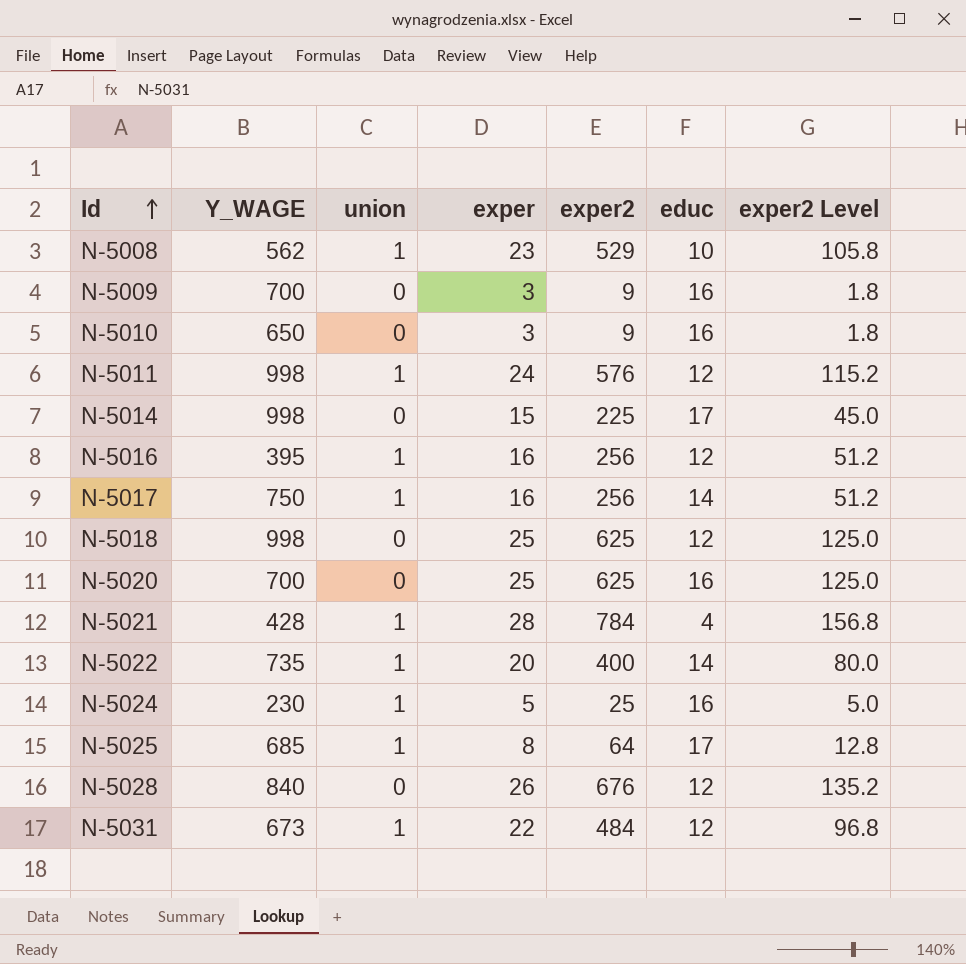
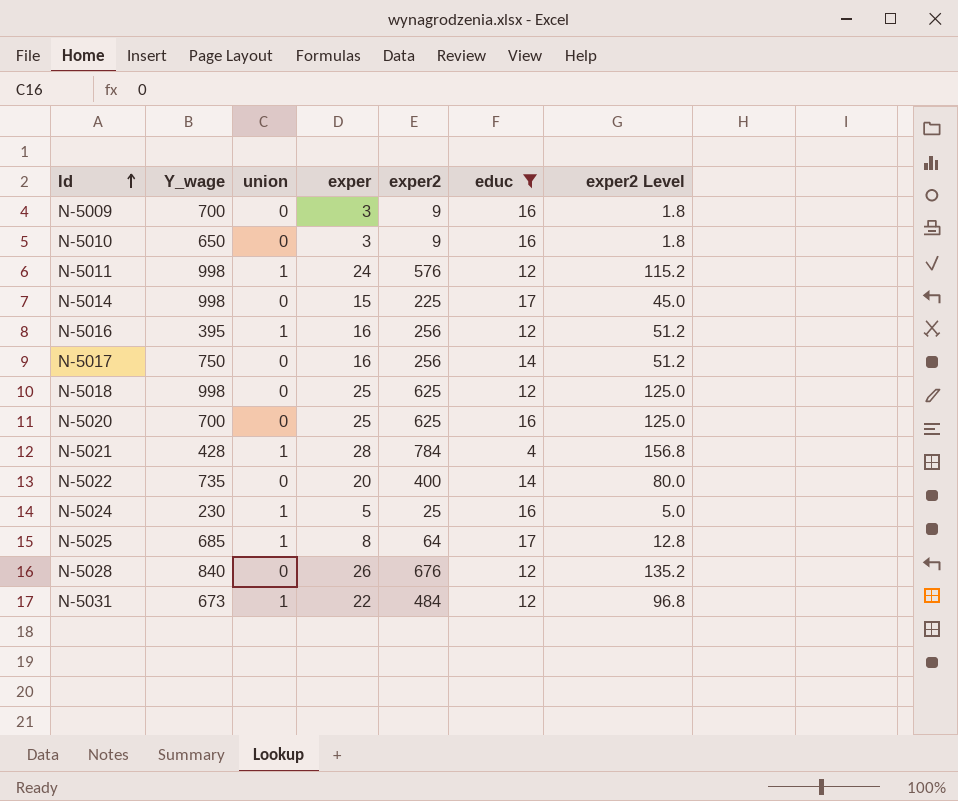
filter: none -> educ != 10
column name: Y_WAGE -> Y_wage
N-5017 | union: 1 -> 0
N-5022 | union: 1 -> 0

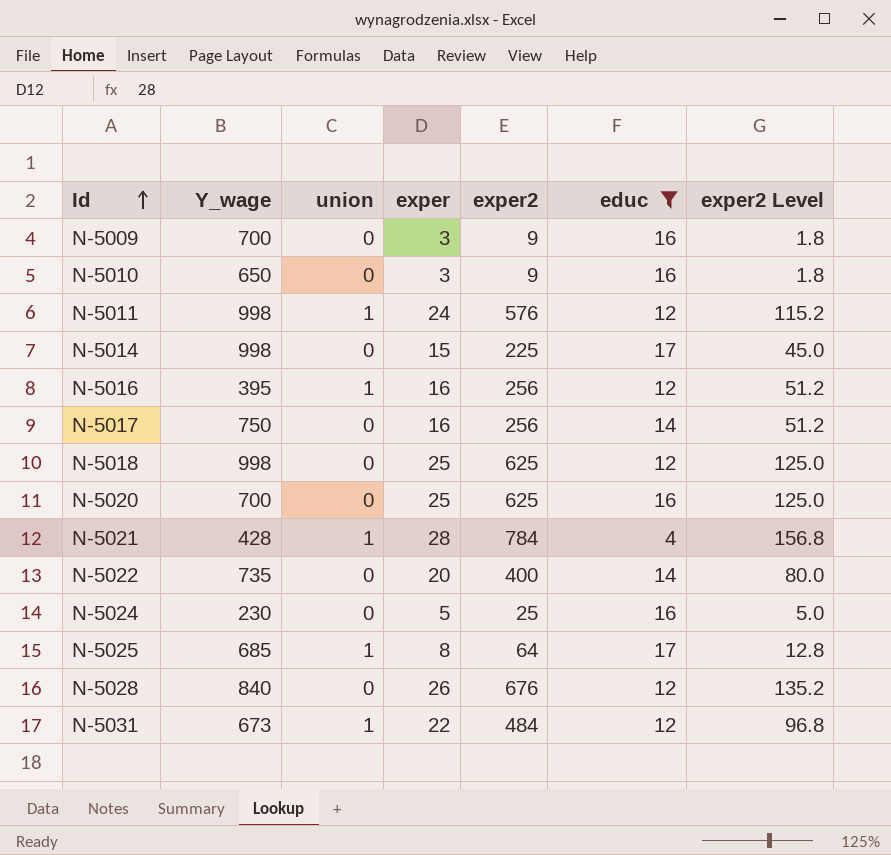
N-5024 | union: 1 -> 0

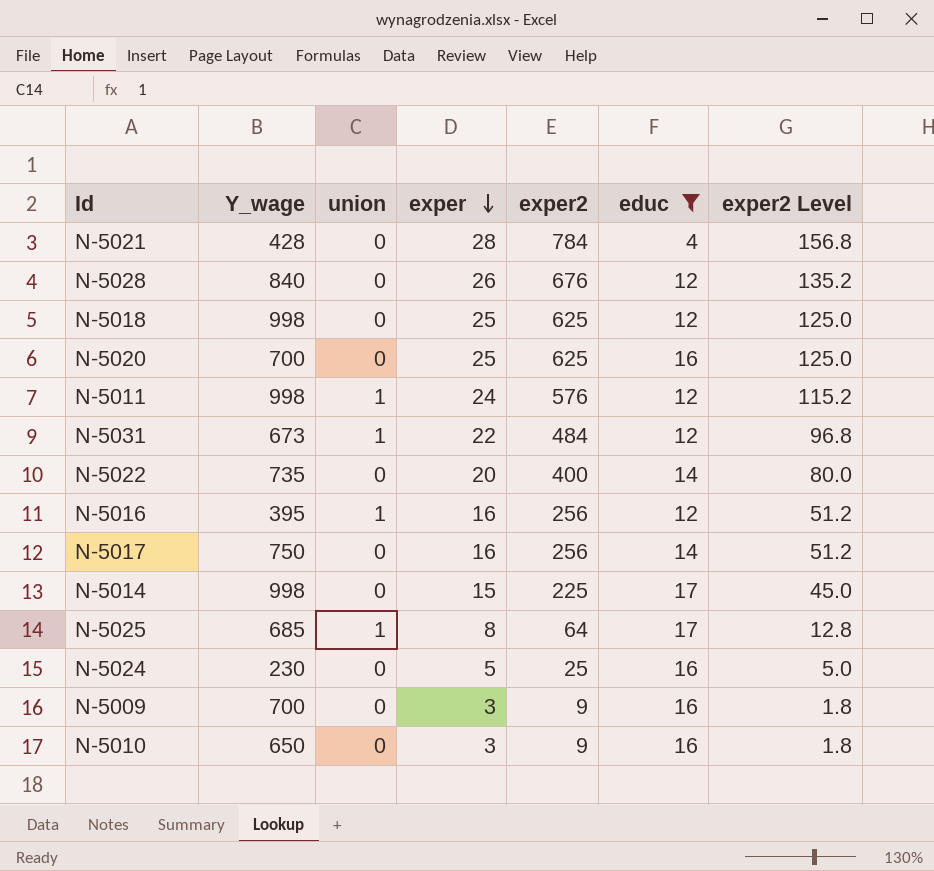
row order: Id ascending -> exper descending
N-5021 | union: 1 -> 0

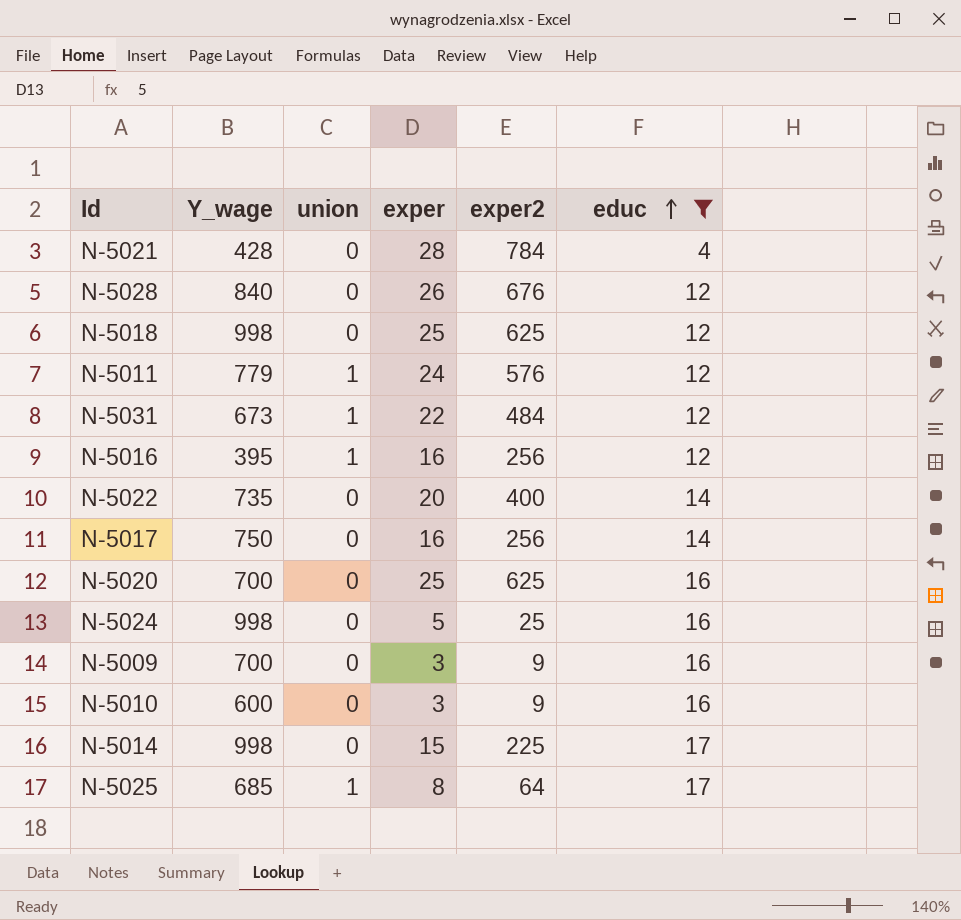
row order: exper descending -> educ ascending
column exper2 Level | formula: [exper2] * 0.2 -> none
N-5011 | Y_wage: 998 -> 779
N-5024 | Y_wage: 230 -> 998
N-5010 | Y_wage: 650 -> 600

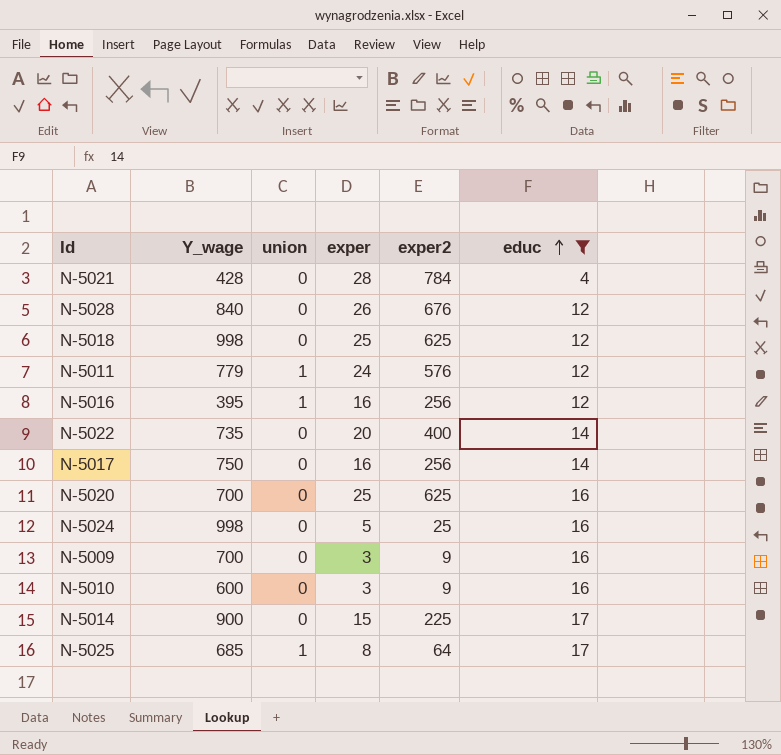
row N-5031: 673 | 1 | 22 | 484 | 12 -> none
N-5014 | Y_wage: 998 -> 900

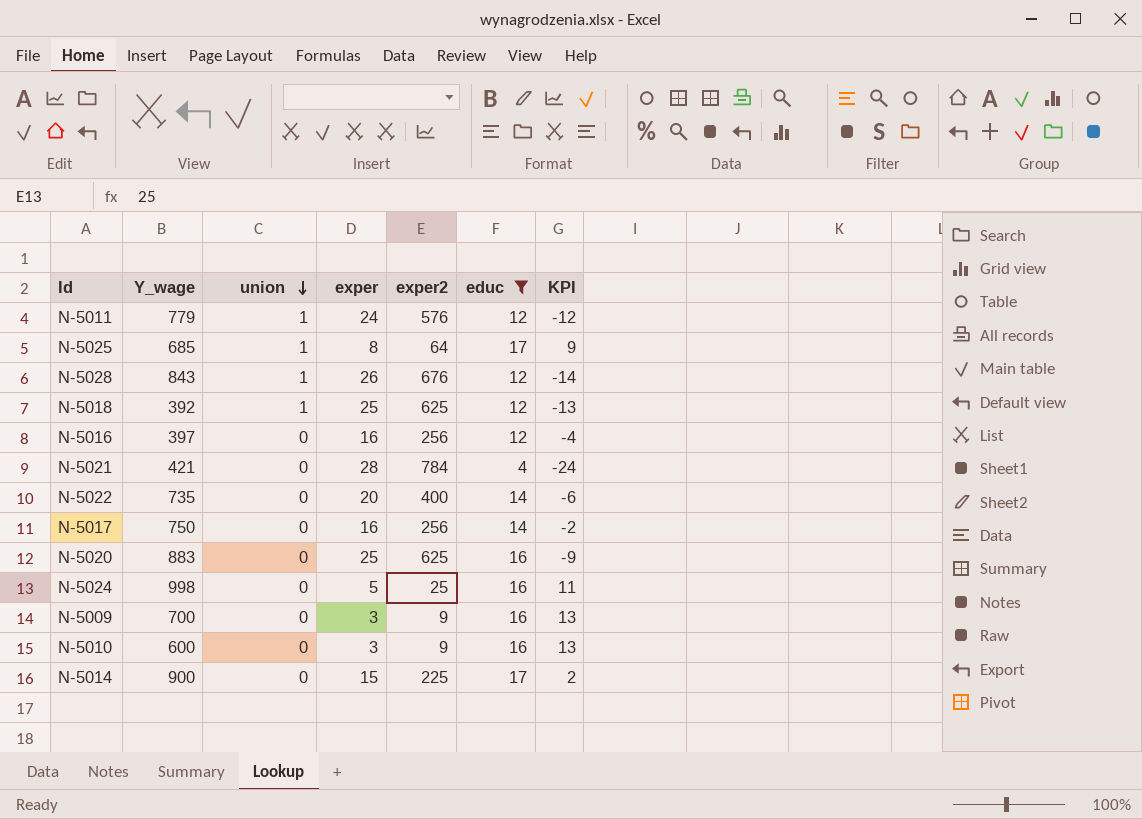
row order: educ ascending -> union descending
column KPI | formula: none -> [educ] - [exper]
N-5028 | Y_wage: 840 -> 843
N-5028 | union: 0 -> 1
N-5018 | Y_wage: 998 -> 392
N-5018 | union: 0 -> 1
N-5016 | Y_wage: 395 -> 397
N-5016 | union: 1 -> 0
N-5021 | Y_wage: 428 -> 421
N-5020 | Y_wage: 700 -> 883

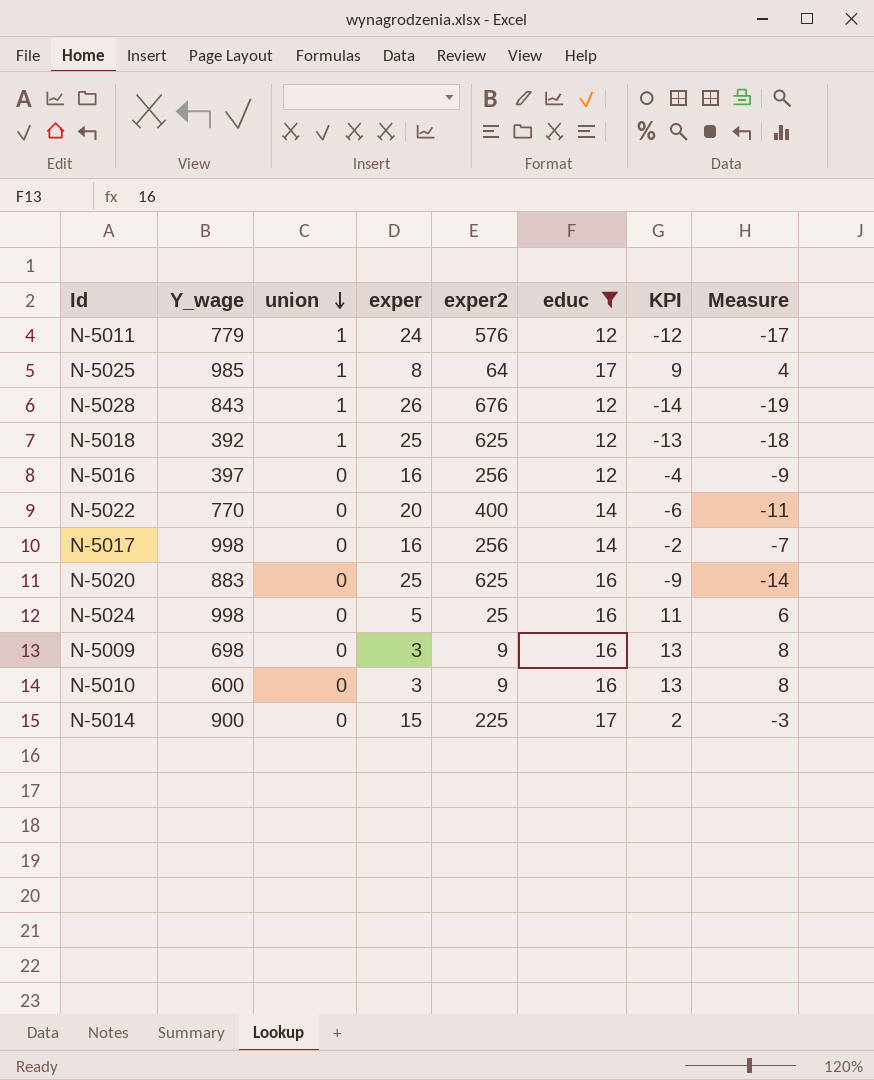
column Measure | formula: none -> [KPI] - 5
row N-5021: 421 | 0 | 28 | 784 | 4 | -24 -> none
N-5025 | Y_wage: 685 -> 985
N-5022 | Y_wage: 735 -> 770
N-5017 | Y_wage: 750 -> 998
N-5009 | Y_wage: 700 -> 698

